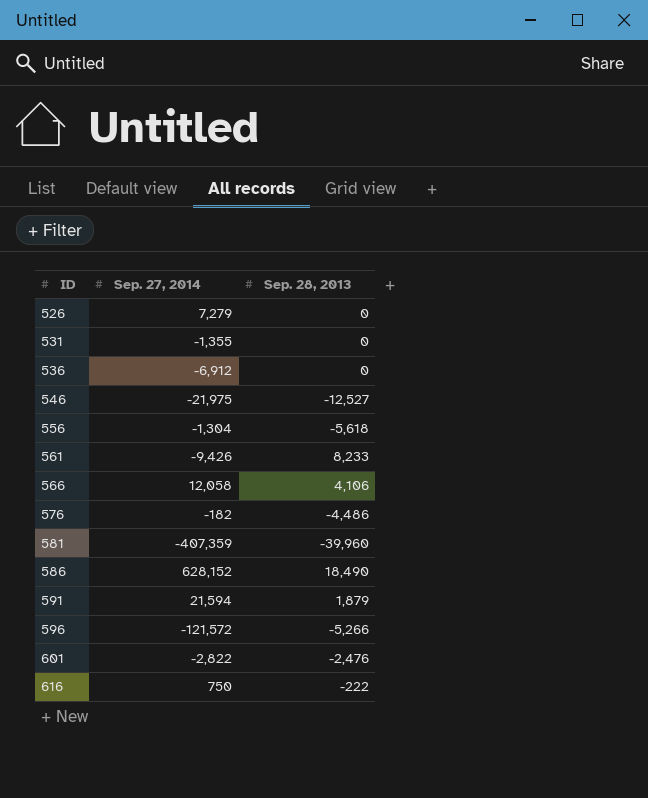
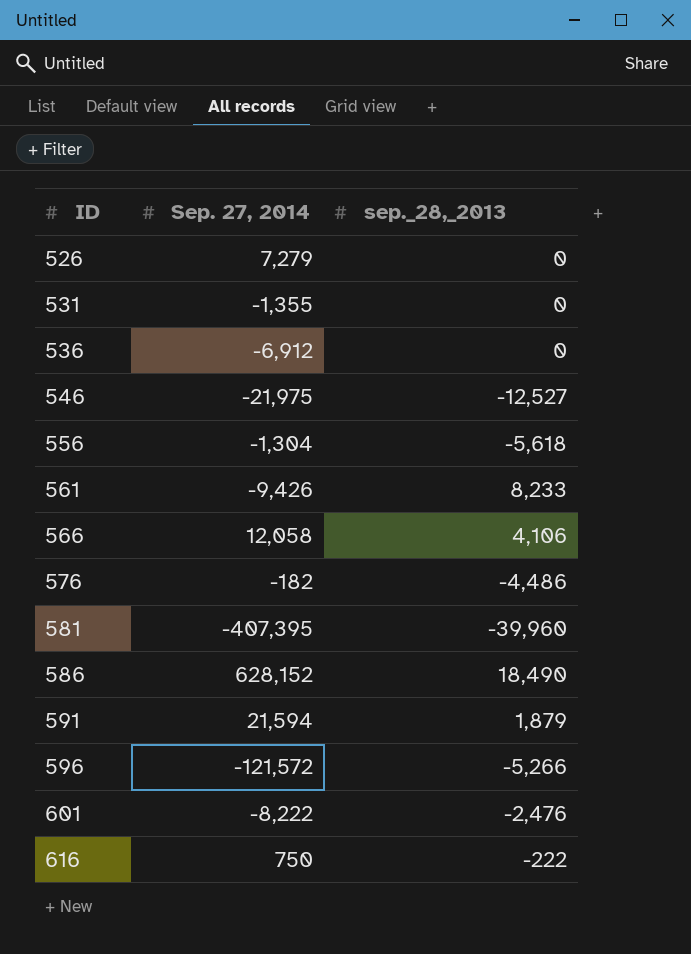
column name: Sep. 28, 2013 -> sep._28,_2013
581 | Sep. 27, 2014: -407,359 -> -407,395
601 | Sep. 27, 2014: -2,822 -> -8,222

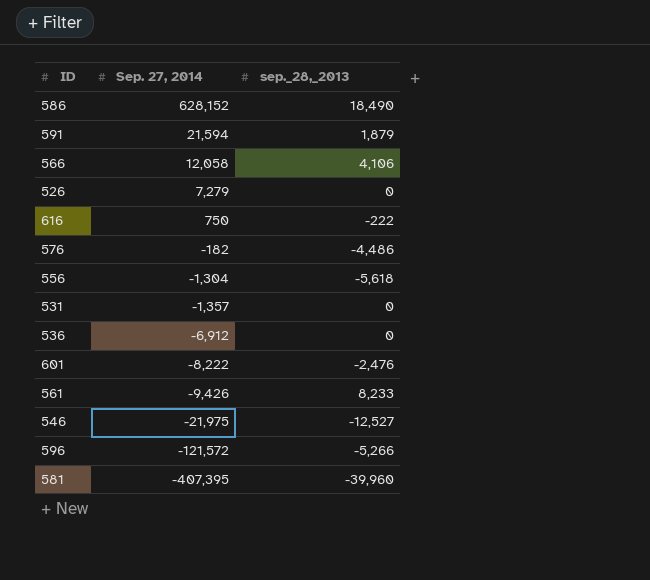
row order: ID ascending -> Sep. 27, 2014 descending
531 | Sep. 27, 2014: -1,355 -> -1,357

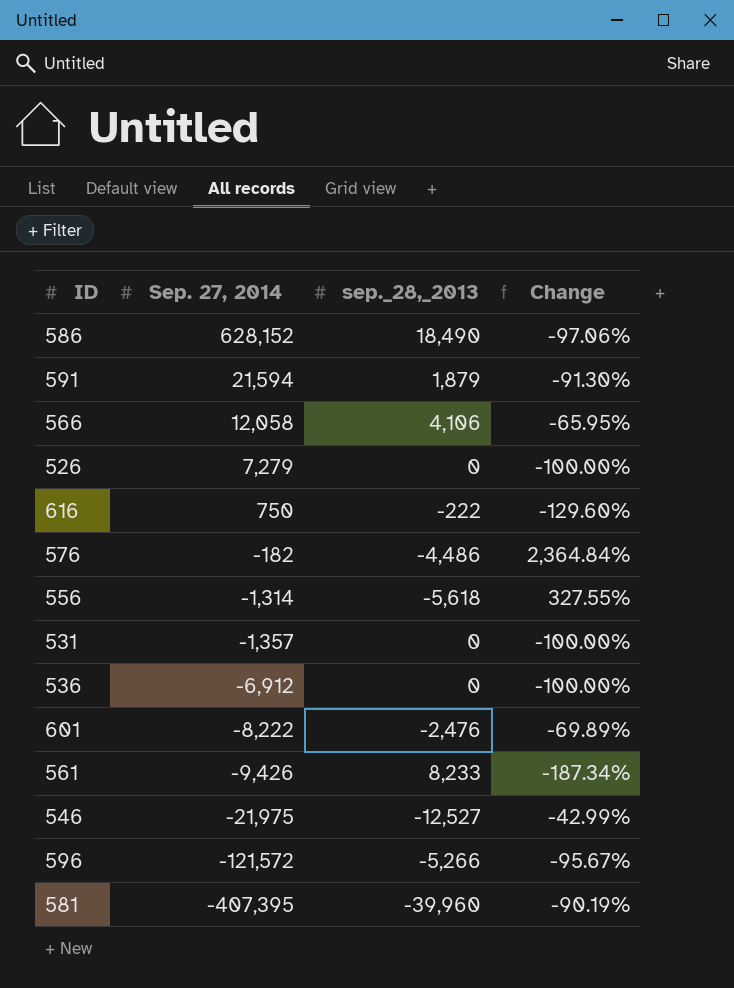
column Change | formula: none -> ([sep._28,_2013] - [Sep. 27, 2014]) / [Sep. 27, 2014]
556 | Sep. 27, 2014: -1,304 -> -1,314

